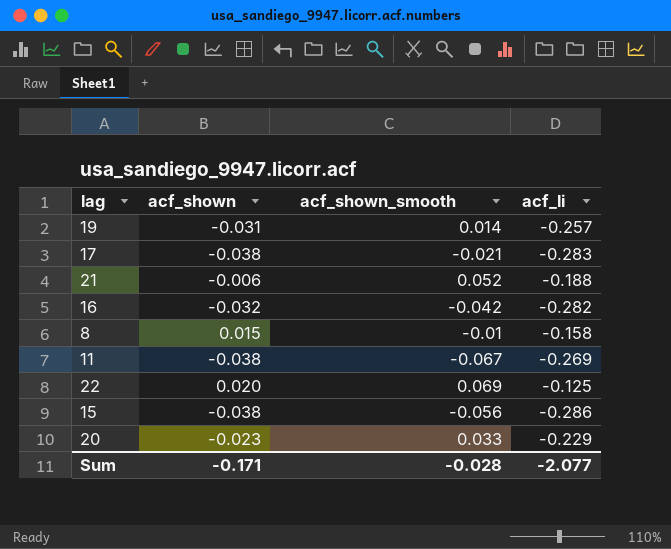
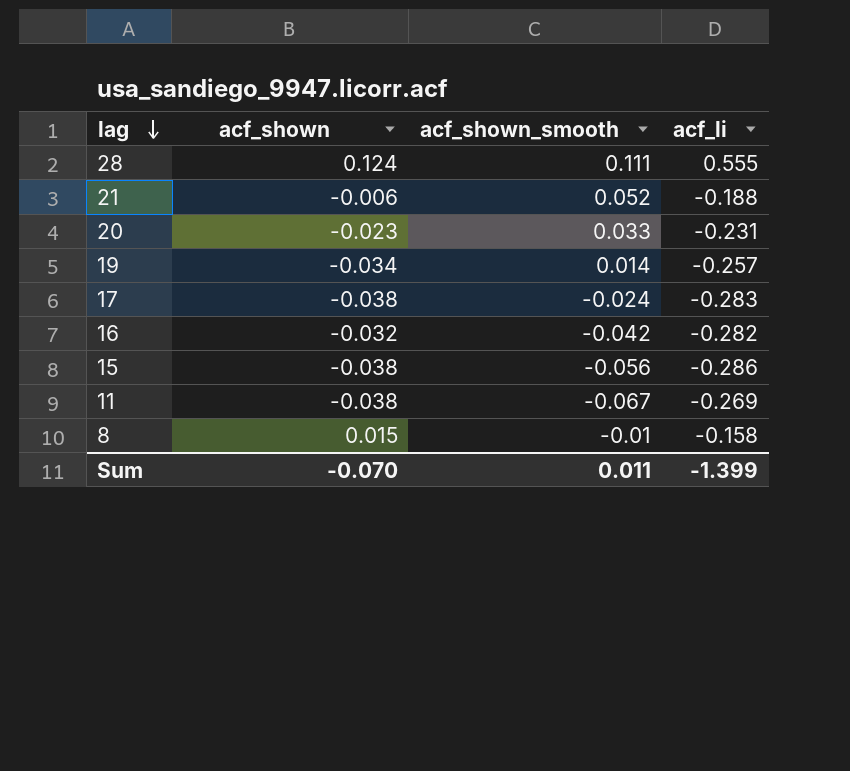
row order: none -> lag descending
row 22: 0.020 | 0.069 | -0.125 -> none
row 28: none -> 0.124 | 0.111 | 0.555
20 | acf_li: -0.229 -> -0.231
19 | acf_shown: -0.031 -> -0.034
17 | acf_shown_smooth: -0.021 -> -0.024
Sum | acf_shown: -0.171 -> -0.070
Sum | acf_shown_smooth: -0.028 -> 0.011
Sum | acf_li: -2.077 -> -1.399

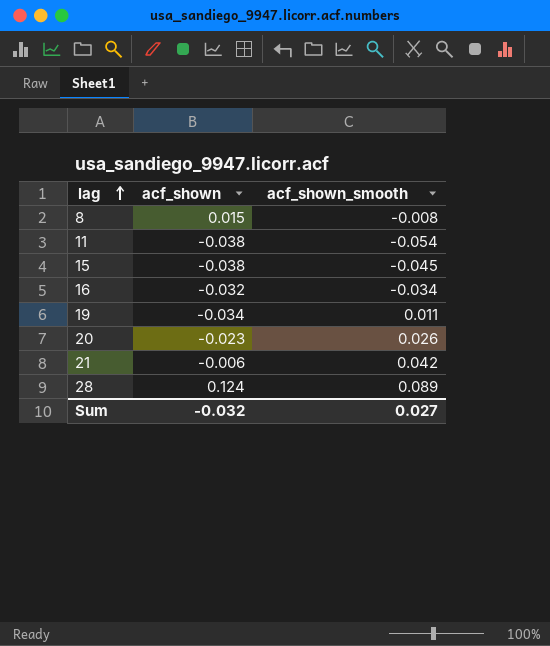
row order: lag descending -> lag ascending
column acf_li | position: 4 -> none
row 17: -0.038 | -0.024 | -0.283 -> none
8 | acf_shown_smooth: -0.01 -> -0.008
11 | acf_shown_smooth: -0.067 -> -0.054
15 | acf_shown_smooth: -0.056 -> -0.045
16 | acf_shown_smooth: -0.042 -> -0.034
19 | acf_shown_smooth: 0.014 -> 0.011
20 | acf_shown_smooth: 0.033 -> 0.026
21 | acf_shown_smooth: 0.052 -> 0.042
28 | acf_shown_smooth: 0.111 -> 0.089
Sum | acf_shown: -0.070 -> -0.032
Sum | acf_shown_smooth: 0.011 -> 0.027

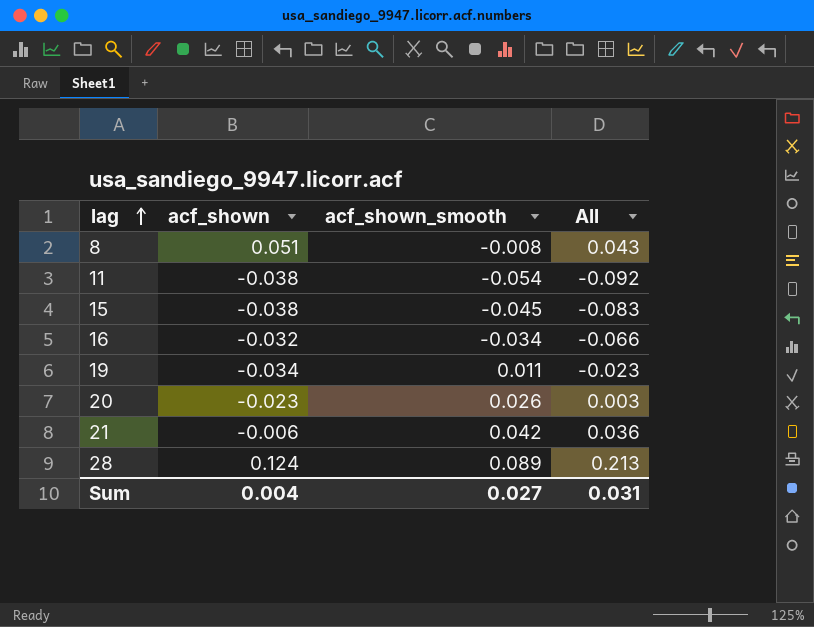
column All | formula: none -> [acf_shown] + [acf_shown_smooth]
8 | acf_shown: 0.015 -> 0.051
Sum | acf_shown: -0.032 -> 0.004

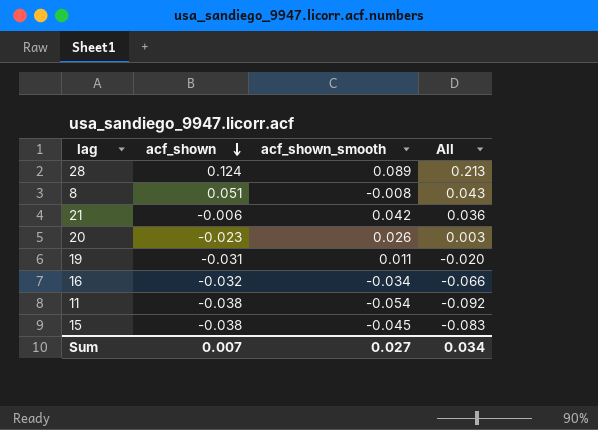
row order: lag ascending -> acf_shown descending
19 | acf_shown: -0.034 -> -0.031
19 | All: -0.023 -> -0.020
Sum | acf_shown: 0.004 -> 0.007
Sum | All: 0.031 -> 0.034

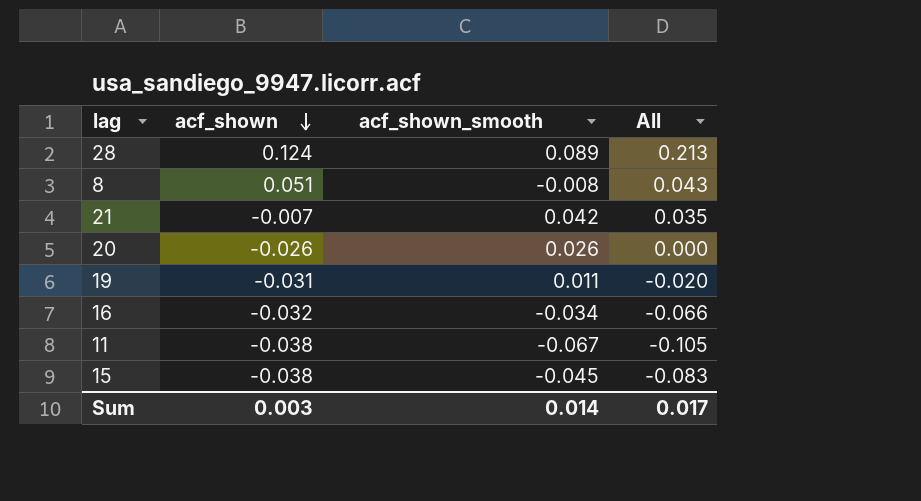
21 | acf_shown: -0.006 -> -0.007
21 | All: 0.036 -> 0.035
20 | acf_shown: -0.023 -> -0.026
20 | All: 0.003 -> 0.000
11 | acf_shown_smooth: -0.054 -> -0.067
11 | All: -0.092 -> -0.105
Sum | acf_shown: 0.007 -> 0.003
Sum | acf_shown_smooth: 0.027 -> 0.014
Sum | All: 0.034 -> 0.017

